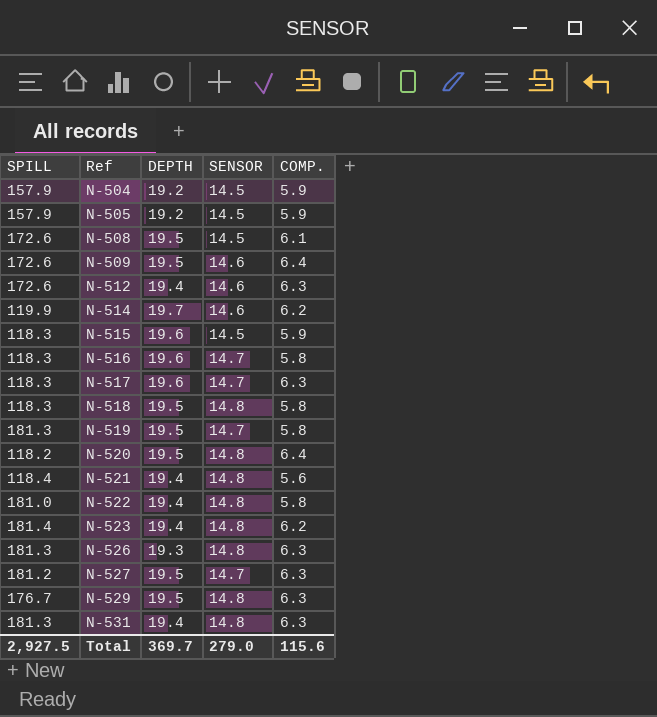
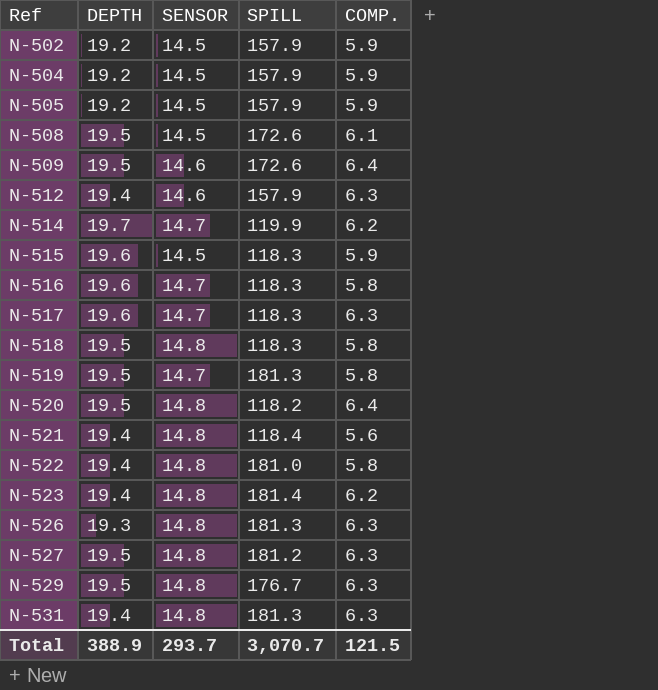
column SPILL | position: 1 -> 4
row N-502: none -> 19.2 | 14.5 | 157.9 | 5.9
N-512 | SPILL: 172.6 -> 157.9
N-514 | SENSOR: 14.6 -> 14.7
N-527 | SENSOR: 14.7 -> 14.8
Total | DEPTH: 369.7 -> 388.9
Total | SENSOR: 279.0 -> 293.7
Total | SPILL: 2,927.5 -> 3,070.7
Total | COMP.: 115.6 -> 121.5

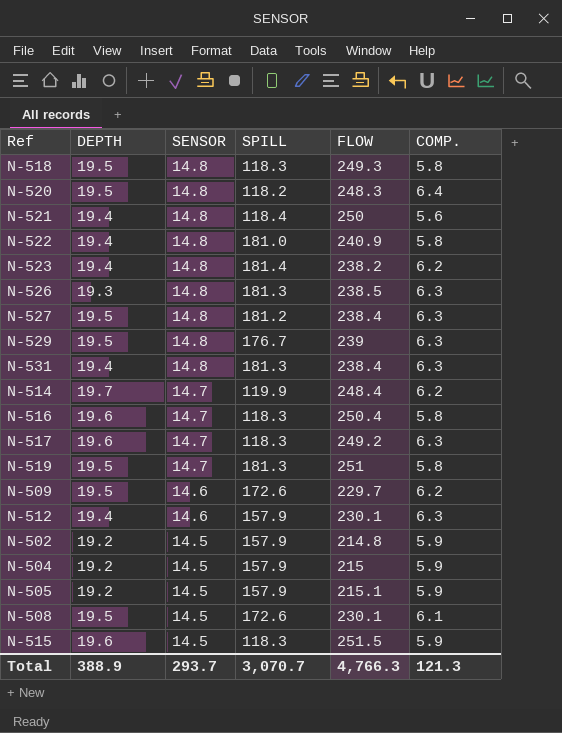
row order: Ref ascending -> SENSOR descending
column FLOW | position: none -> 5
N-509 | COMP.: 6.4 -> 6.2
Total | COMP.: 121.5 -> 121.3

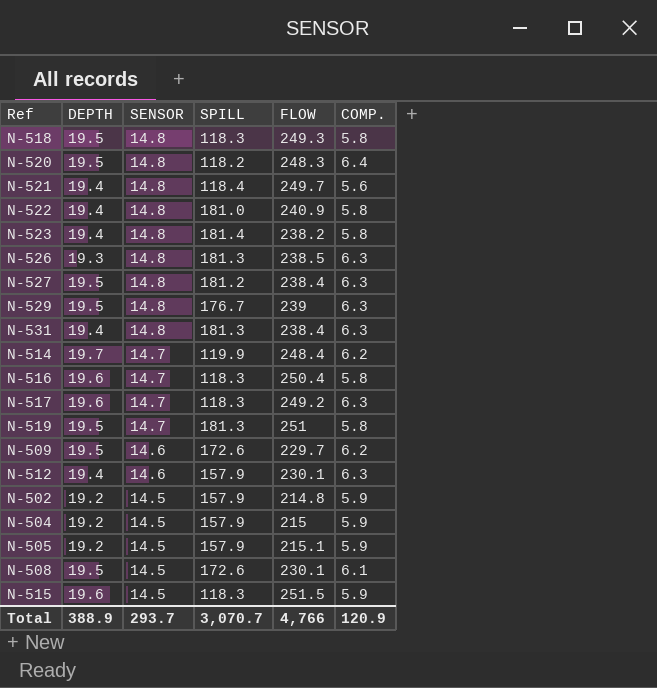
N-521 | FLOW: 250 -> 249.7
N-523 | COMP.: 6.2 -> 5.8
Total | FLOW: 4,766.3 -> 4,766
Total | COMP.: 121.3 -> 120.9

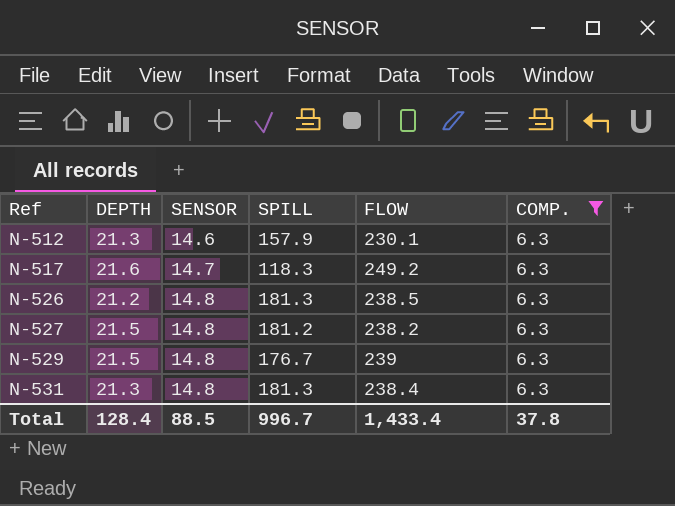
filter: none -> COMP. = 6.3
row order: SENSOR descending -> Ref ascending
N-512 | DEPTH: 19.4 -> 21.3
N-517 | DEPTH: 19.6 -> 21.6
N-526 | DEPTH: 19.3 -> 21.2
N-527 | DEPTH: 19.5 -> 21.5
N-527 | FLOW: 238.4 -> 238.2
N-529 | DEPTH: 19.5 -> 21.5
N-531 | DEPTH: 19.4 -> 21.3
Total | DEPTH: 388.9 -> 128.4
Total | SENSOR: 293.7 -> 88.5
Total | SPILL: 3,070.7 -> 996.7
Total | FLOW: 4,766 -> 1,433.4
Total | COMP.: 120.9 -> 37.8

